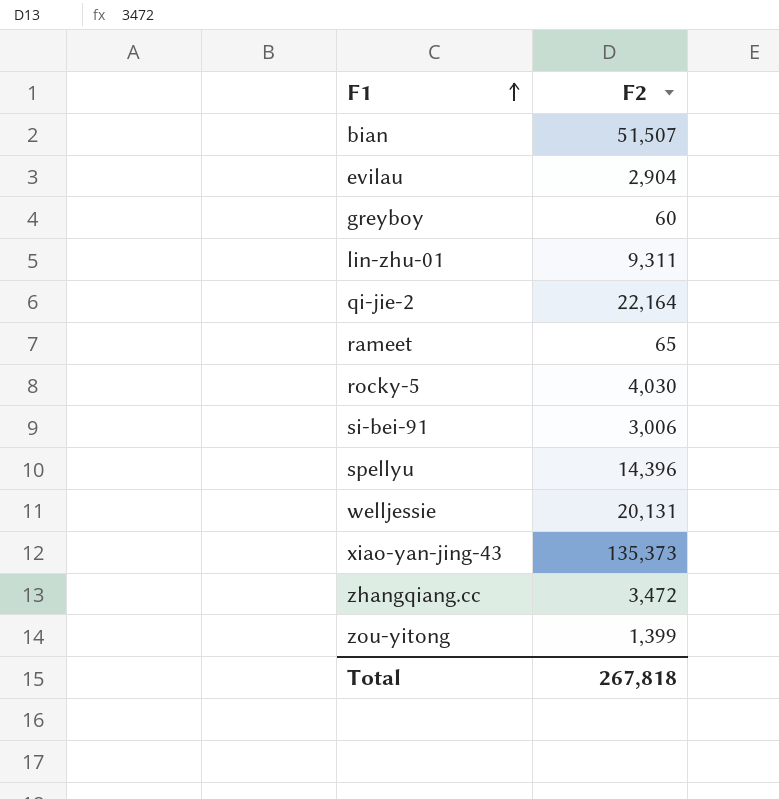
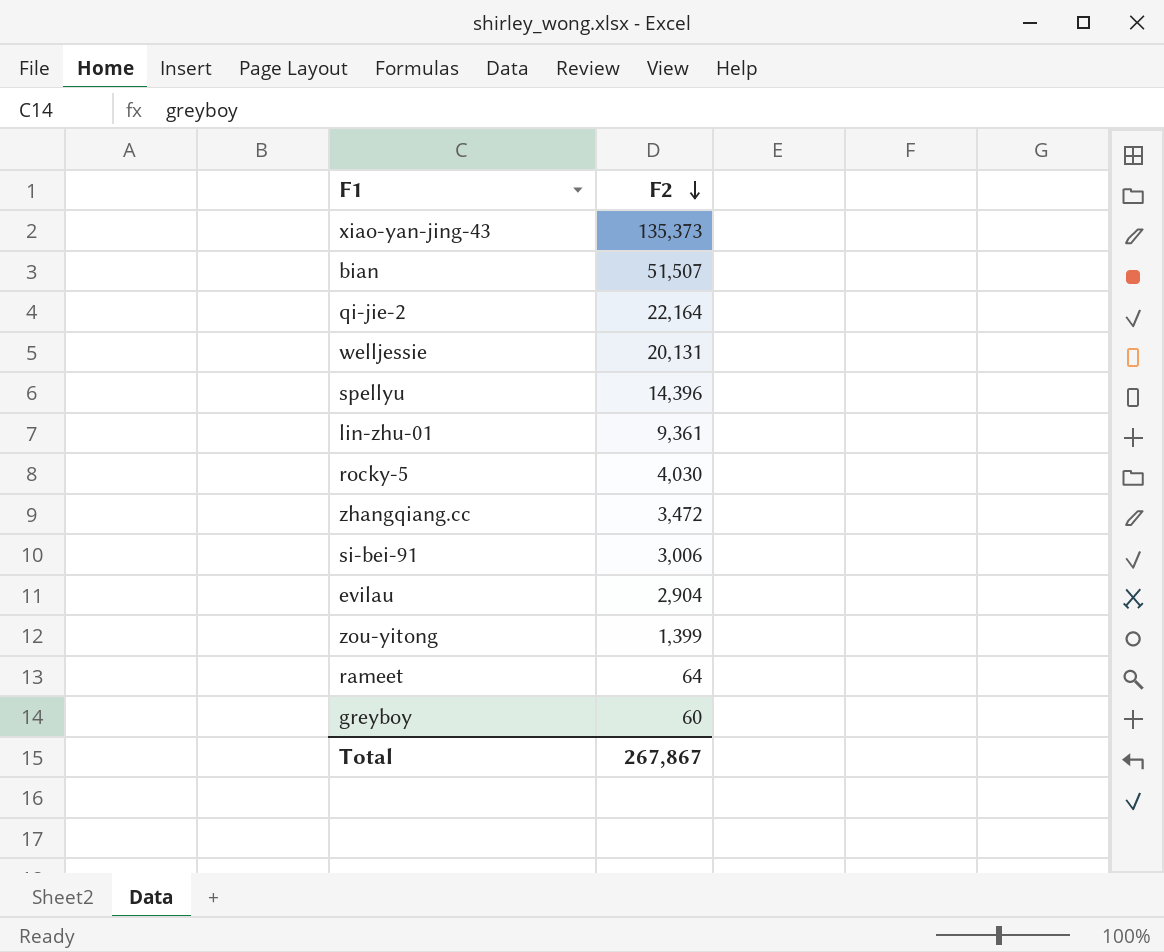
row order: F1 ascending -> F2 descending
lin-zhu-01 | F2: 9,311 -> 9,361
rameet | F2: 65 -> 64
Total | F2: 267,818 -> 267,867

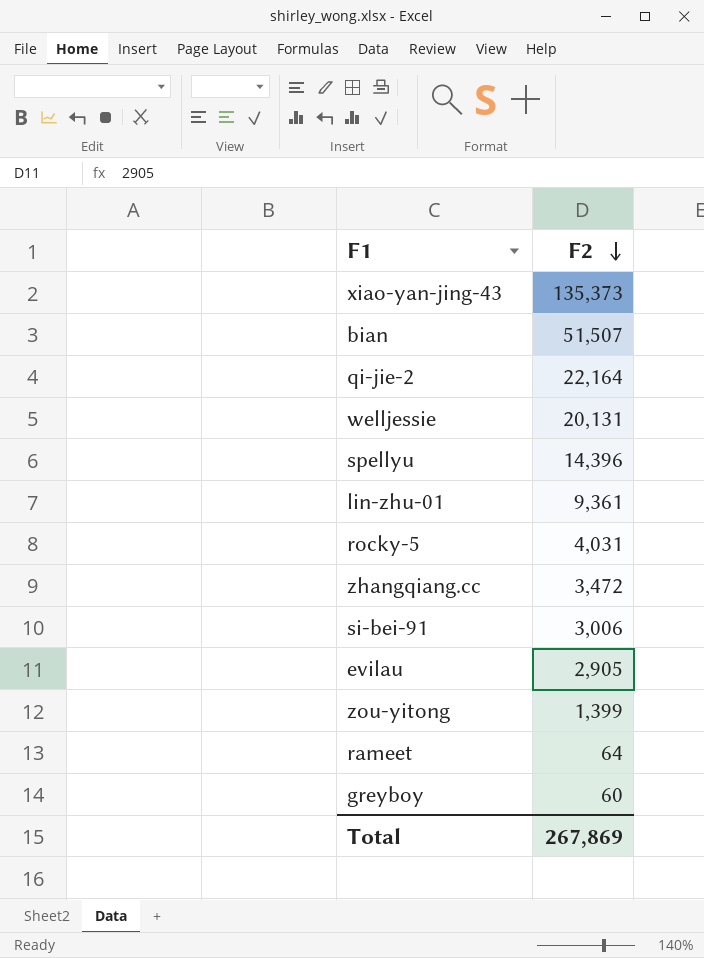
rocky-5 | F2: 4,030 -> 4,031
evilau | F2: 2,904 -> 2,905
Total | F2: 267,867 -> 267,869

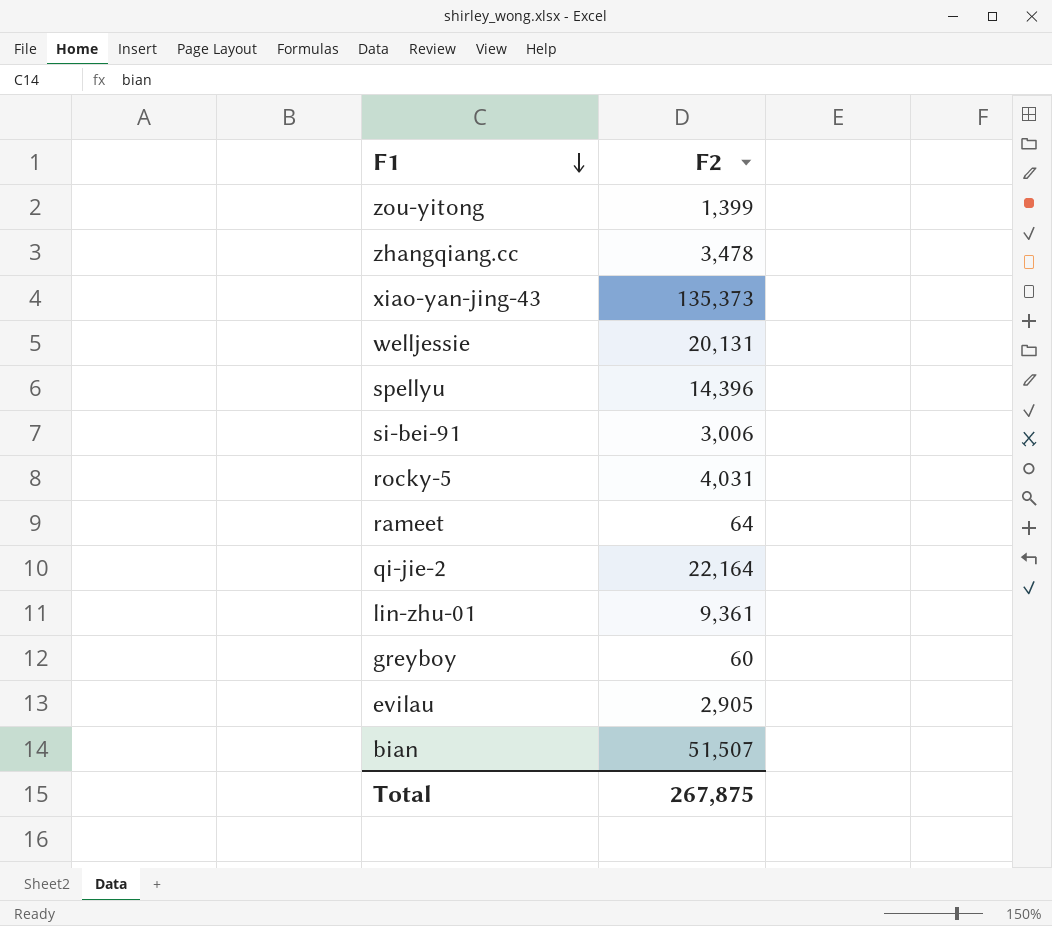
row order: F2 descending -> F1 descending
zhangqiang.cc | F2: 3,472 -> 3,478
Total | F2: 267,869 -> 267,875

